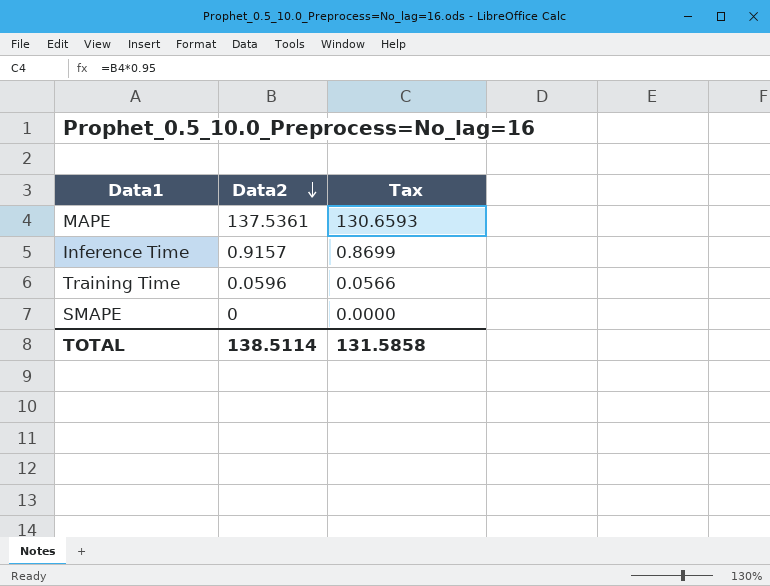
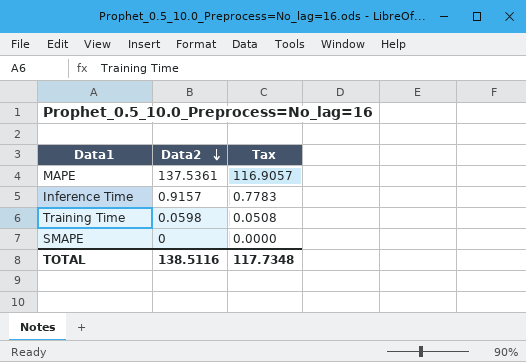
column Tax | formula: [Data2] * 0.95 -> [Data2] * 0.85
Training Time | Data2: 0.0596 -> 0.0598
TOTAL | Data2: 138.5114 -> 138.5116
TOTAL | Tax: 131.5858 -> 117.7348

